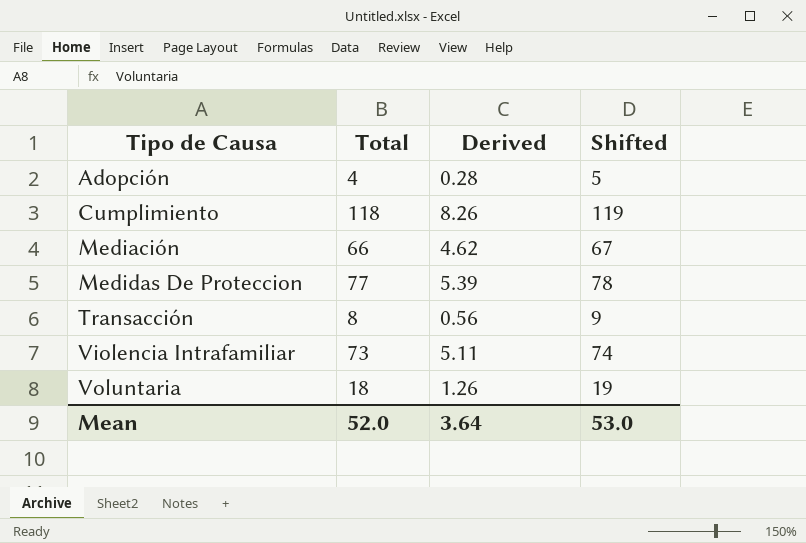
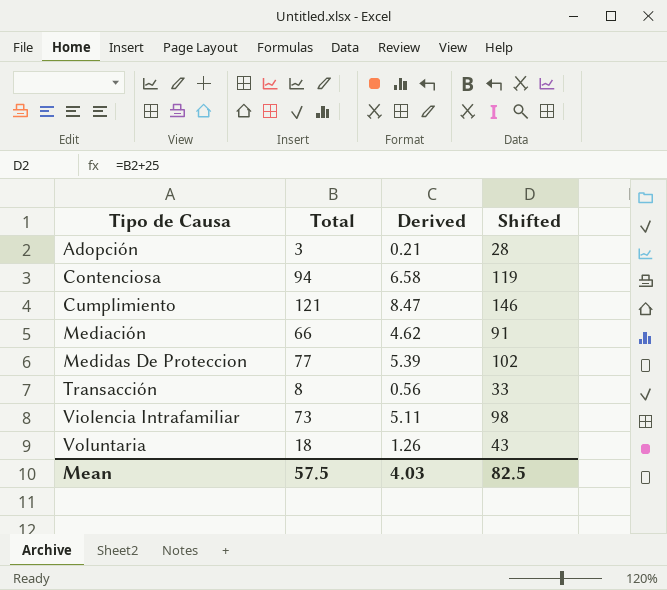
column Shifted | formula: [Total] + 1 -> [Total] + 25
Adopción | Total: 4 -> 3
Adopción | Derived: 0.28 -> 0.21
row Contenciosa: none -> 94 | 6.58 | 119
Cumplimiento | Total: 118 -> 121
Cumplimiento | Derived: 8.26 -> 8.47
Mean | Total: 52.0 -> 57.5
Mean | Derived: 3.64 -> 4.03
Mean | Shifted: 53.0 -> 82.5

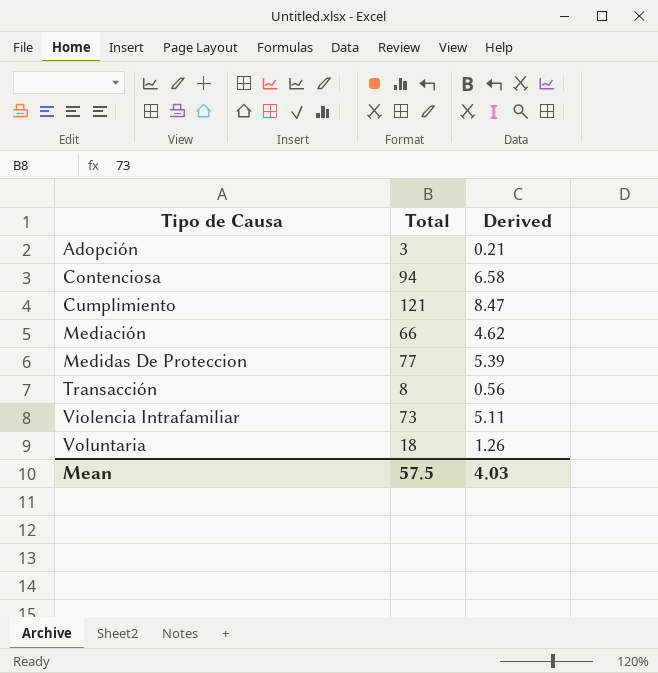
column Shifted | formula: [Total] + 25 -> none

